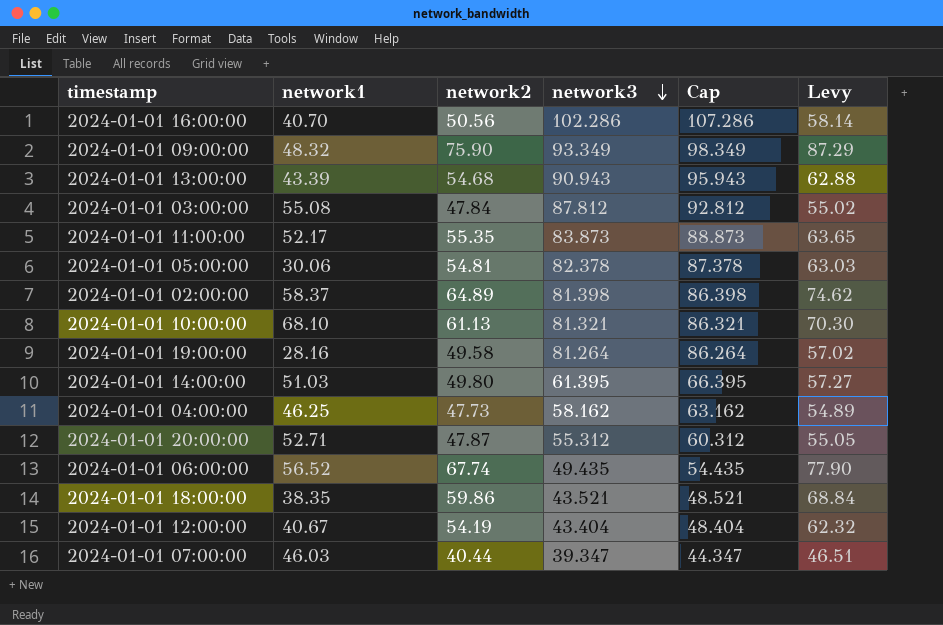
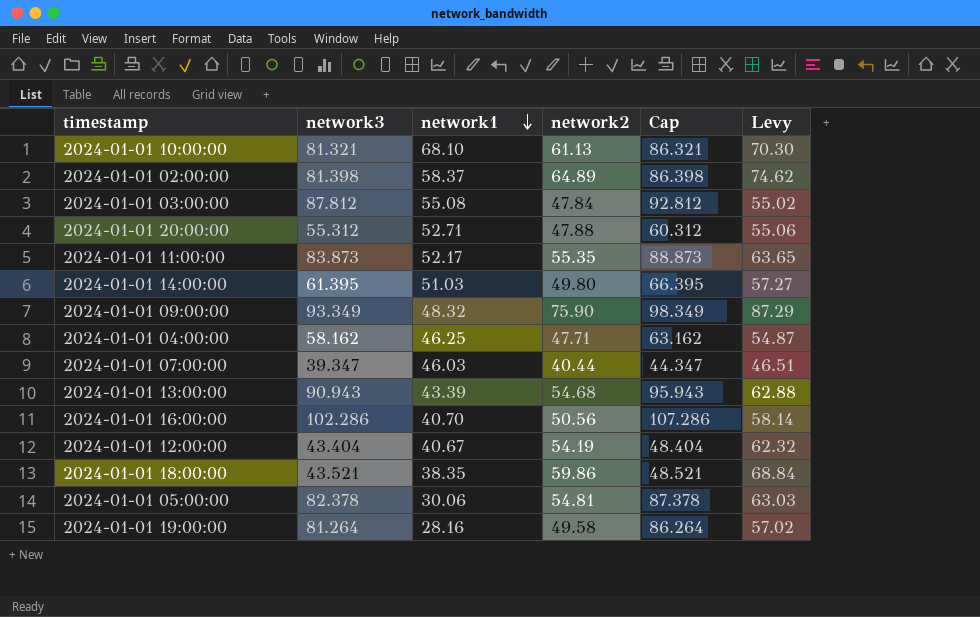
row order: network3 descending -> network1 descending
column network3 | position: 4 -> 2
row 2024-01-01 06:00:00: 56.52 | 67.74 | 49.435 | 54.435 | 77.90 -> none
2024-01-01 20:00:00 | network2: 47.87 -> 47.88
2024-01-01 20:00:00 | Levy: 55.05 -> 55.06
2024-01-01 04:00:00 | network2: 47.73 -> 47.71
2024-01-01 04:00:00 | Levy: 54.89 -> 54.87

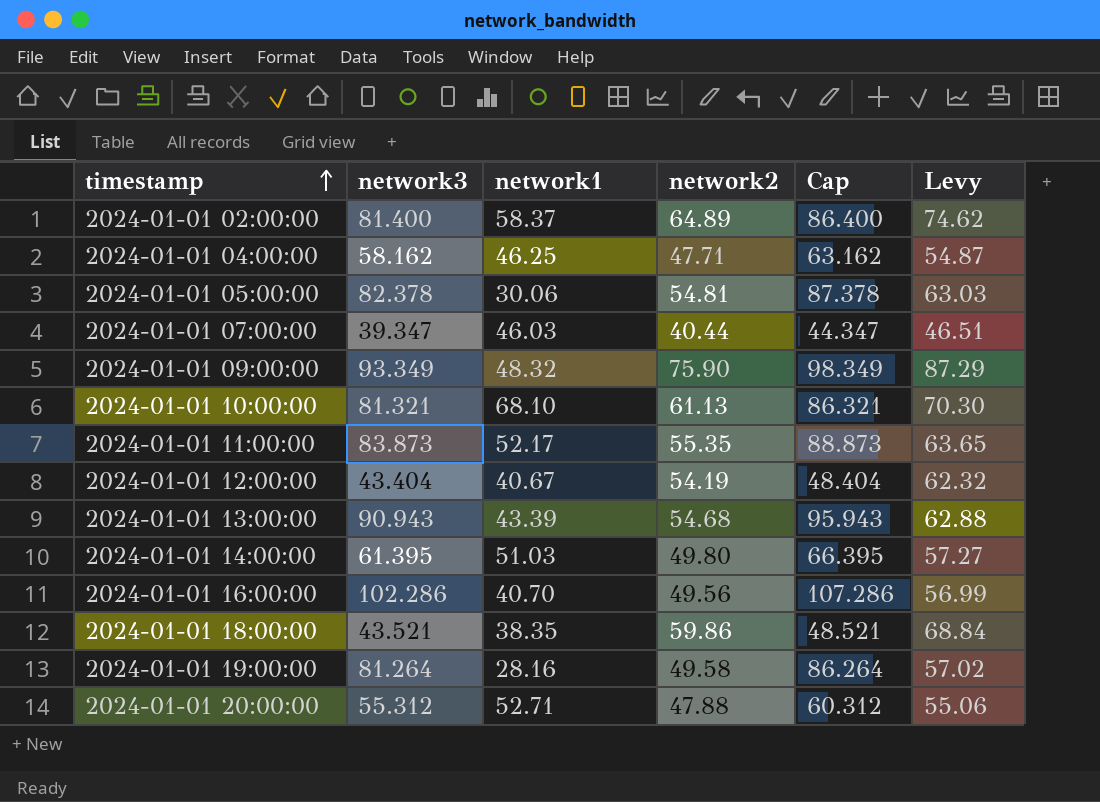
row order: network1 descending -> timestamp ascending
row 2024-01-01 03:00:00: 87.812 | 55.08 | 47.84 | 92.812 | 55.02 -> none
2024-01-01 02:00:00 | network3: 81.398 -> 81.400
2024-01-01 02:00:00 | Cap: 86.398 -> 86.400
2024-01-01 16:00:00 | network2: 50.56 -> 49.56
2024-01-01 16:00:00 | Levy: 58.14 -> 56.99

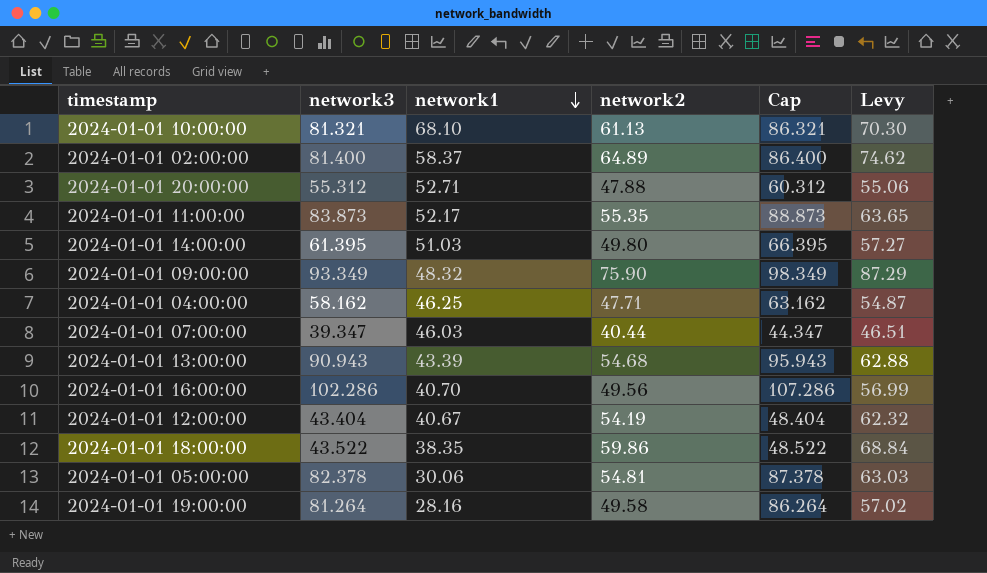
row order: timestamp ascending -> network1 descending
2024-01-01 18:00:00 | network3: 43.521 -> 43.522
2024-01-01 18:00:00 | Cap: 48.521 -> 48.522

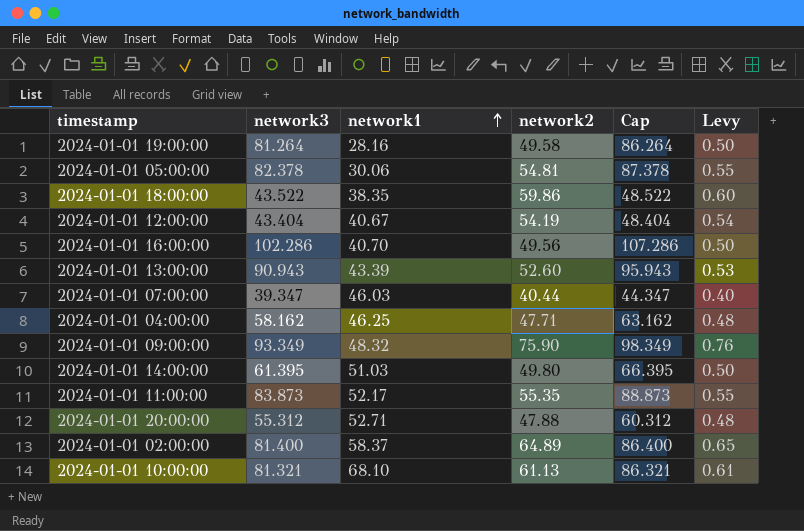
row order: network1 descending -> network1 ascending
column Levy | formula: [network2] * 1.15 -> [network2] * 0.01
2024-01-01 13:00:00 | network2: 54.68 -> 52.60

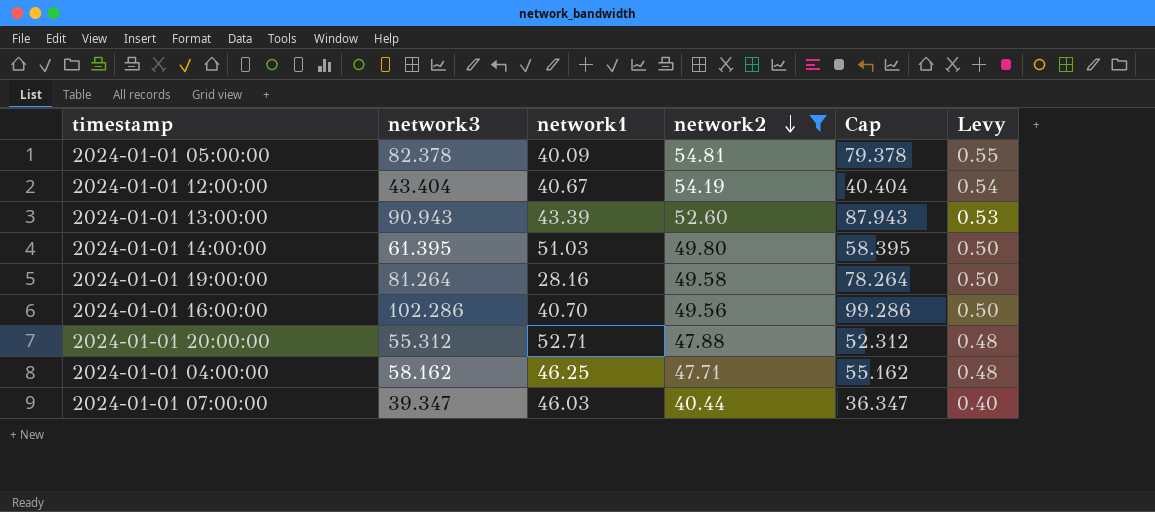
filter: none -> network2 <= 54.81
row order: network1 ascending -> network2 descending
column Cap | formula: [network3] + 5 -> [network3] - 3
2024-01-01 05:00:00 | network1: 30.06 -> 40.09

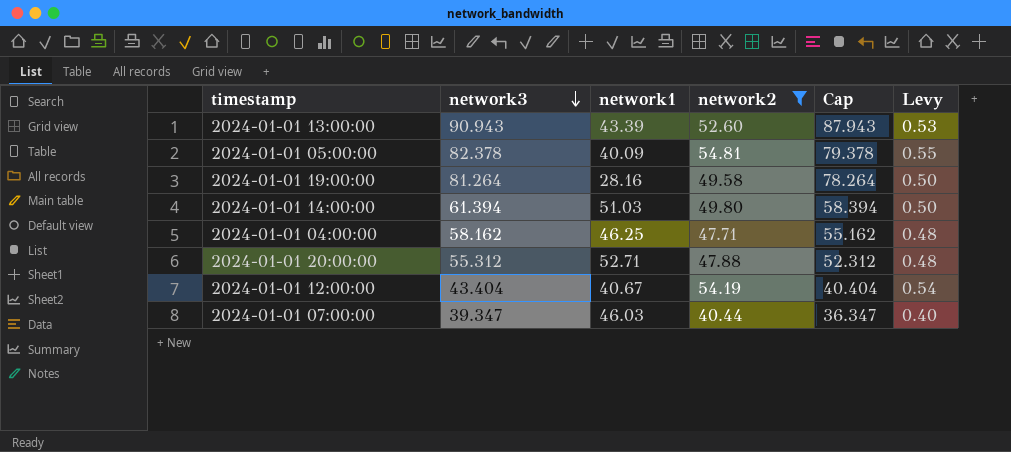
row order: network2 descending -> network3 descending
row 2024-01-01 16:00:00: 102.286 | 40.70 | 49.56 | 99.286 | 0.50 -> none
2024-01-01 14:00:00 | network3: 61.395 -> 61.394
2024-01-01 14:00:00 | Cap: 58.395 -> 58.394

